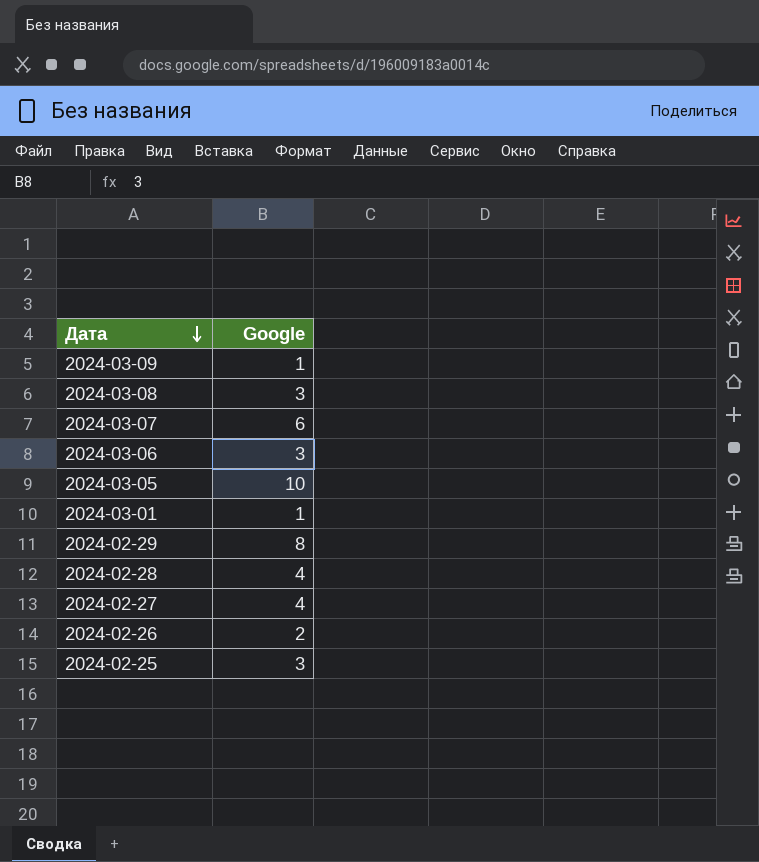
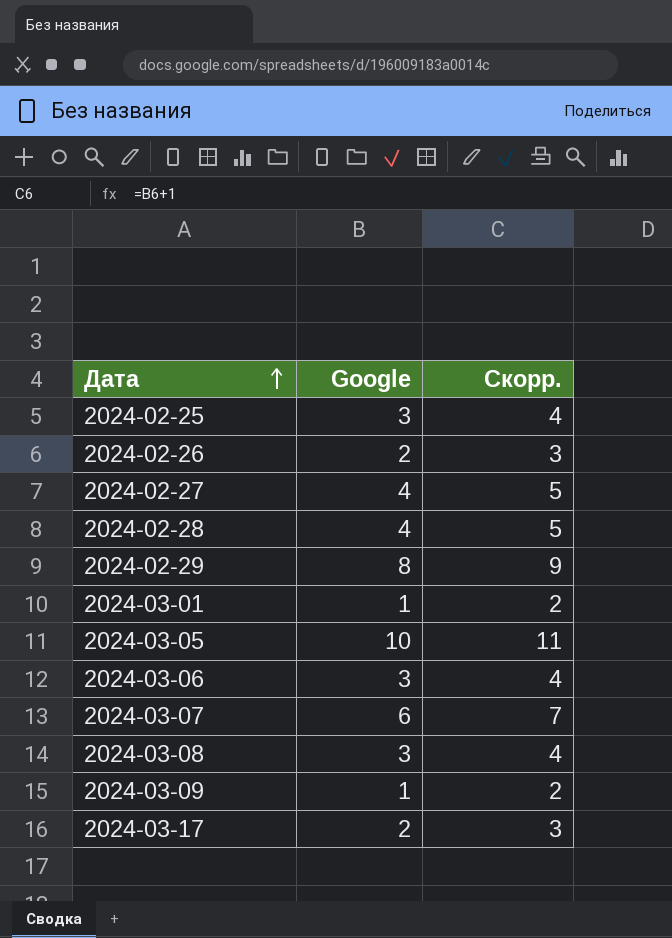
row order: Дата descending -> Дата ascending
column Скорр. | formula: none -> [Google] + 1
row 2024-03-17: none -> 2 | 3

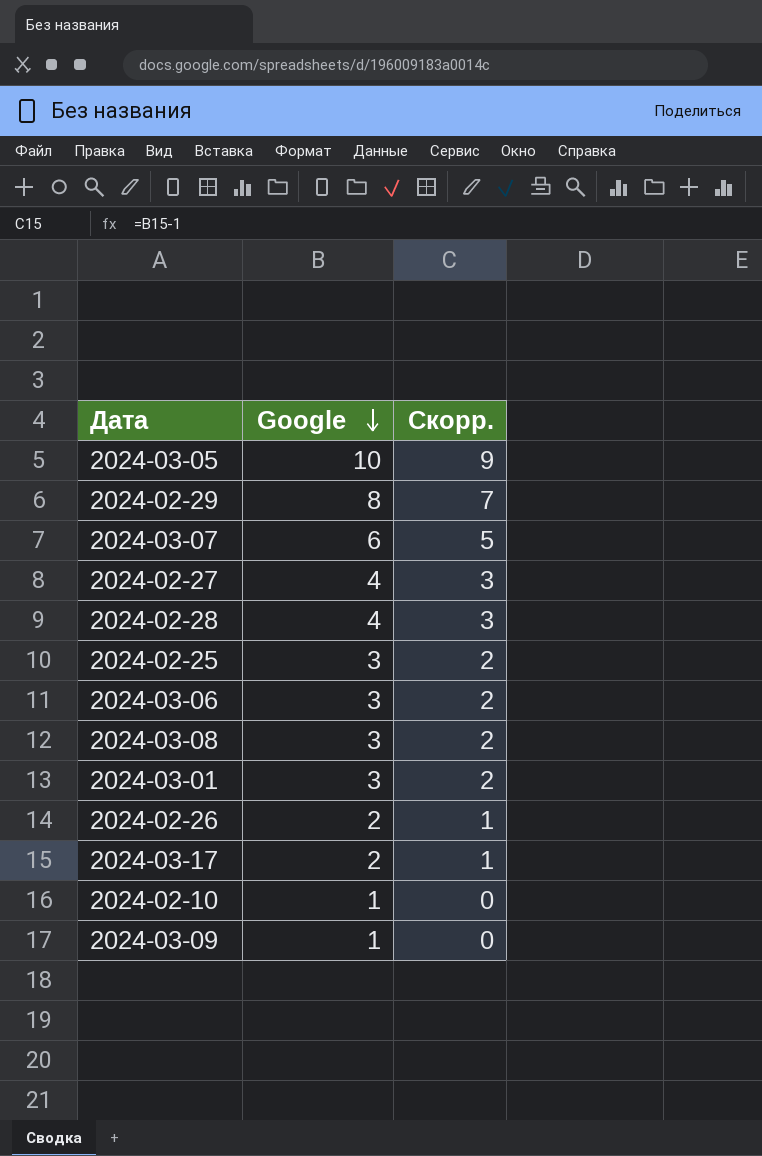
row order: Дата ascending -> Google descending
column Скорр. | formula: [Google] + 1 -> [Google] - 1
2024-03-01 | Google: 1 -> 3
row 2024-02-10: none -> 1 | 0

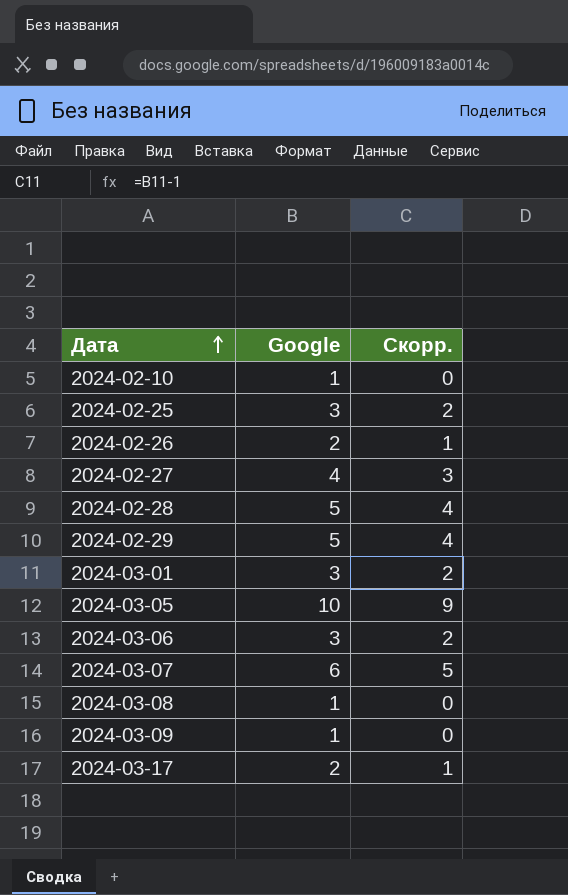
row order: Google descending -> Дата ascending
2024-02-28 | Google: 4 -> 5
2024-02-28 | Скорр.: 3 -> 4
2024-02-29 | Google: 8 -> 5
2024-02-29 | Скорр.: 7 -> 4
2024-03-08 | Google: 3 -> 1
2024-03-08 | Скорр.: 2 -> 0

